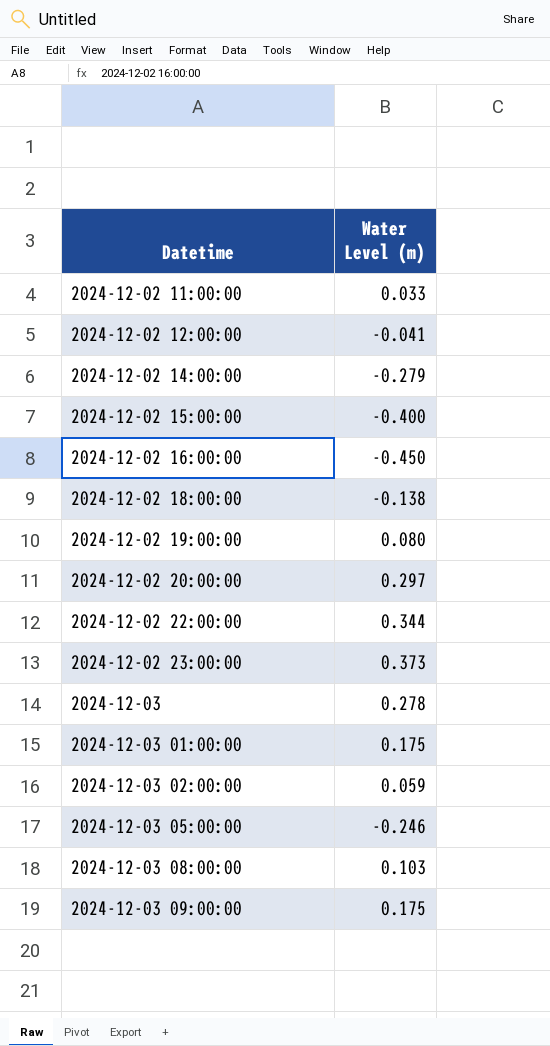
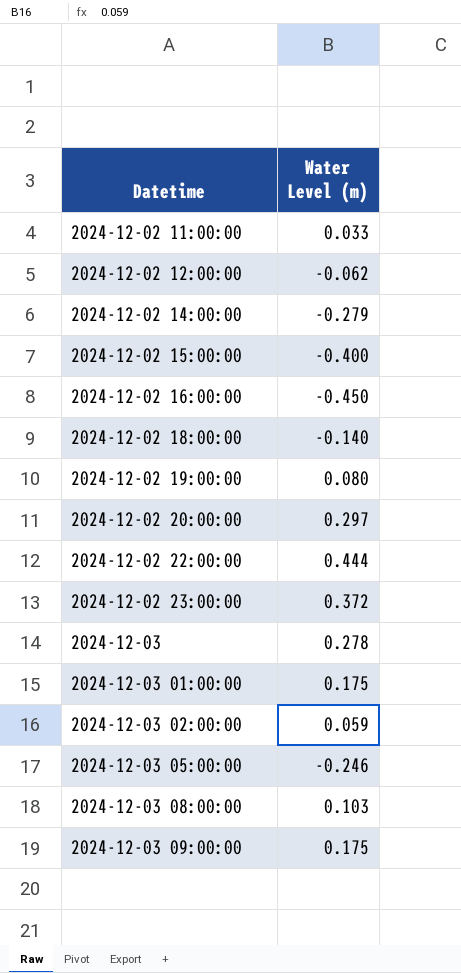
2024-12-02 12:00:00 | Water Level (m): -0.041 -> -0.062
2024-12-02 18:00:00 | Water Level (m): -0.138 -> -0.140
2024-12-02 22:00:00 | Water Level (m): 0.344 -> 0.444
2024-12-02 23:00:00 | Water Level (m): 0.373 -> 0.372

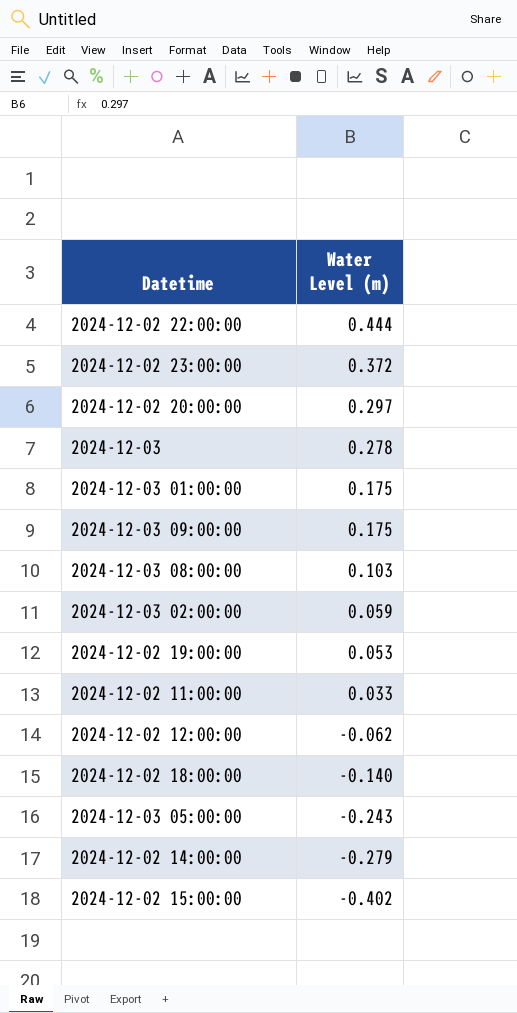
row order: Datetime ascending -> Water Level (m) descending
row 2024-12-02 16:00:00: -0.450 -> none
2024-12-02 19:00:00 | Water Level (m): 0.080 -> 0.053
2024-12-03 05:00:00 | Water Level (m): -0.246 -> -0.243
2024-12-02 15:00:00 | Water Level (m): -0.400 -> -0.402

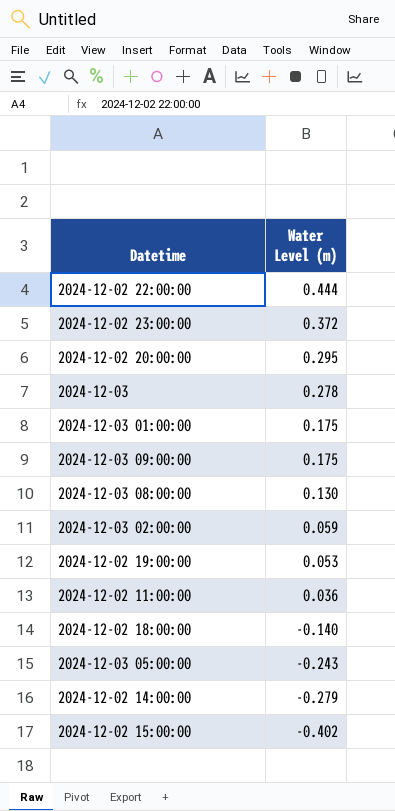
row 2024-12-02 12:00:00: -0.062 -> none
2024-12-02 20:00:00 | Water Level (m): 0.297 -> 0.295
2024-12-03 08:00:00 | Water Level (m): 0.103 -> 0.130
2024-12-02 11:00:00 | Water Level (m): 0.033 -> 0.036

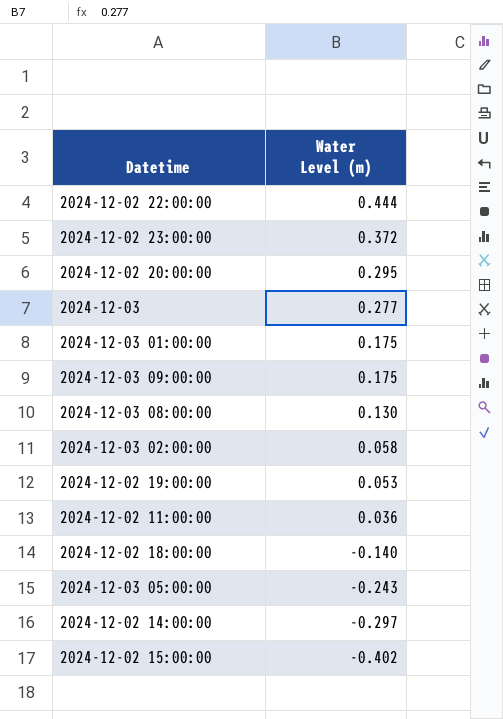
2024-12-03 | Water Level (m): 0.278 -> 0.277
2024-12-03 02:00:00 | Water Level (m): 0.059 -> 0.058
2024-12-02 14:00:00 | Water Level (m): -0.279 -> -0.297

